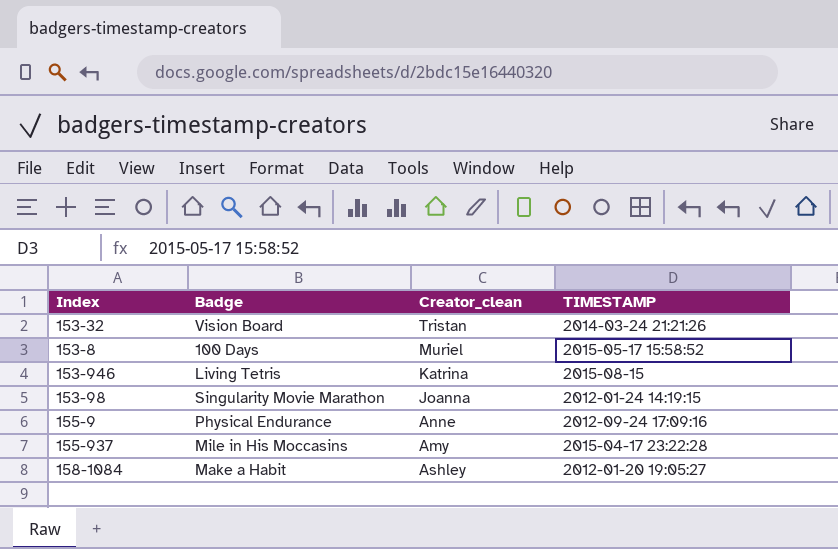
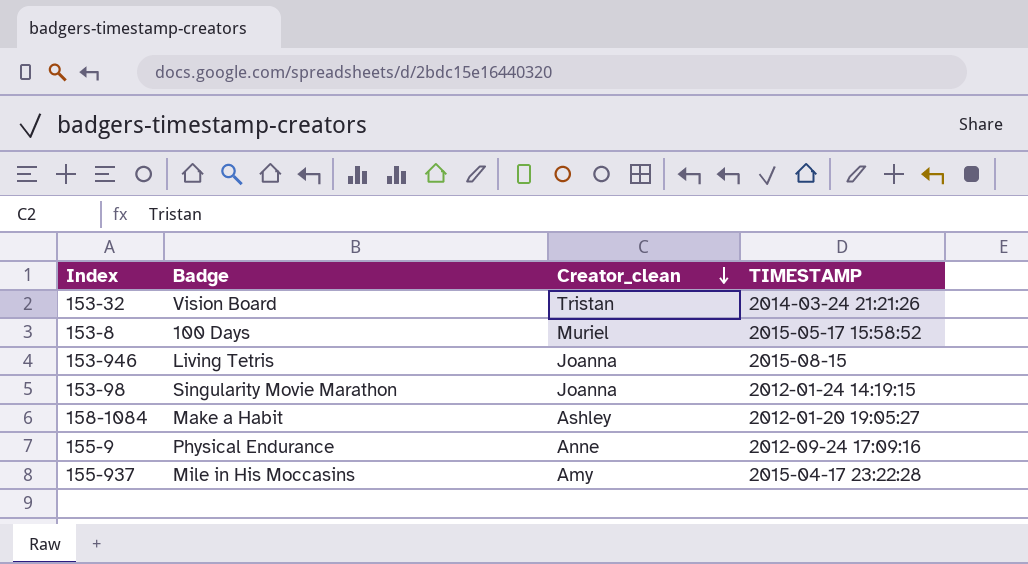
row order: none -> Creator_clean descending
153-946 | Creator_clean: Katrina -> Joanna

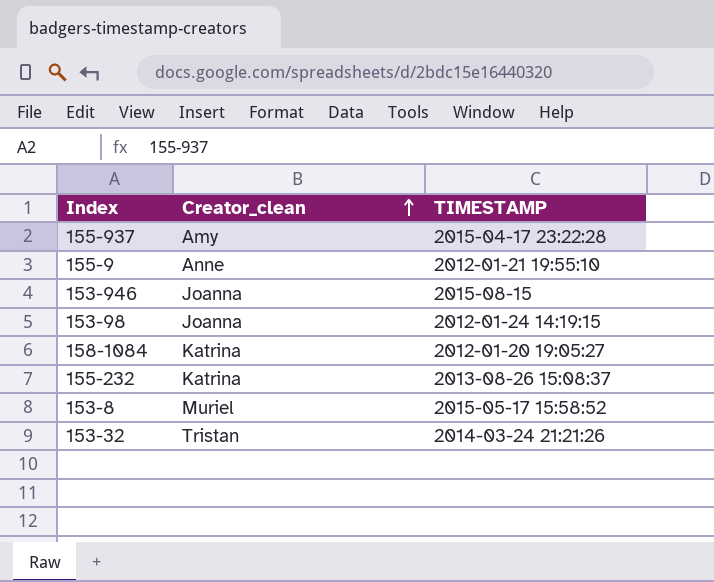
row order: Creator_clean descending -> Creator_clean ascending
column Badge | position: 2 -> none
155-9 | TIMESTAMP: 2012-09-24 17:09:16 -> 2012-01-21 19:55:10
158-1084 | Creator_clean: Ashley -> Katrina
row 155-232: none -> Katrina | 2013-08-26 15:08:37

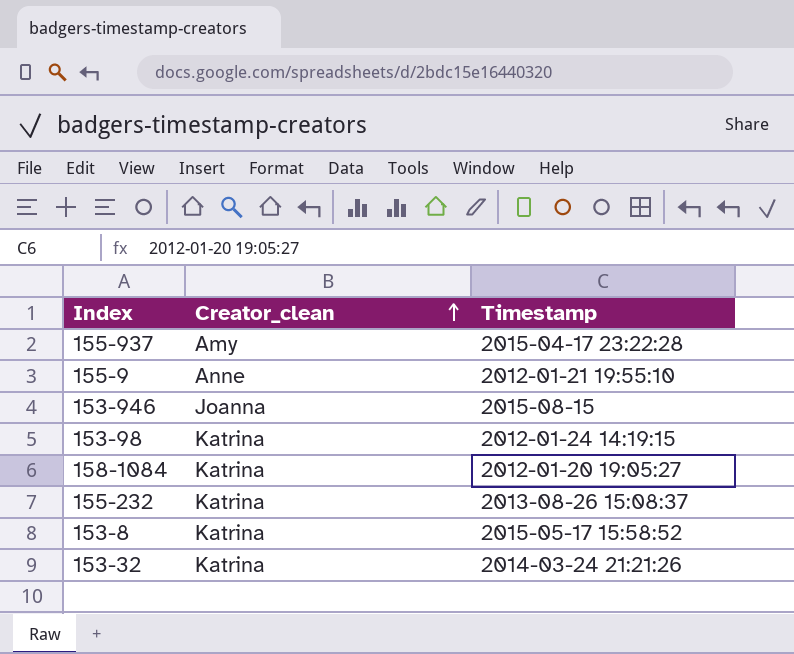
column name: TIMESTAMP -> Timestamp
153-98 | Creator_clean: Joanna -> Katrina
153-8 | Creator_clean: Muriel -> Katrina
153-32 | Creator_clean: Tristan -> Katrina

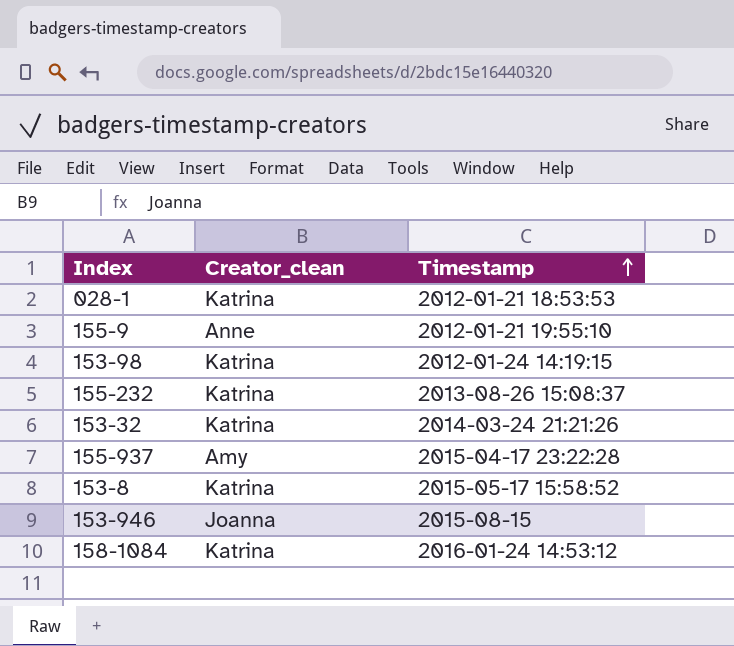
row order: Creator_clean ascending -> Timestamp ascending
row 028-1: none -> Katrina | 2012-01-21 18:53:53
158-1084 | Timestamp: 2012-01-20 19:05:27 -> 2016-01-24 14:53:12

